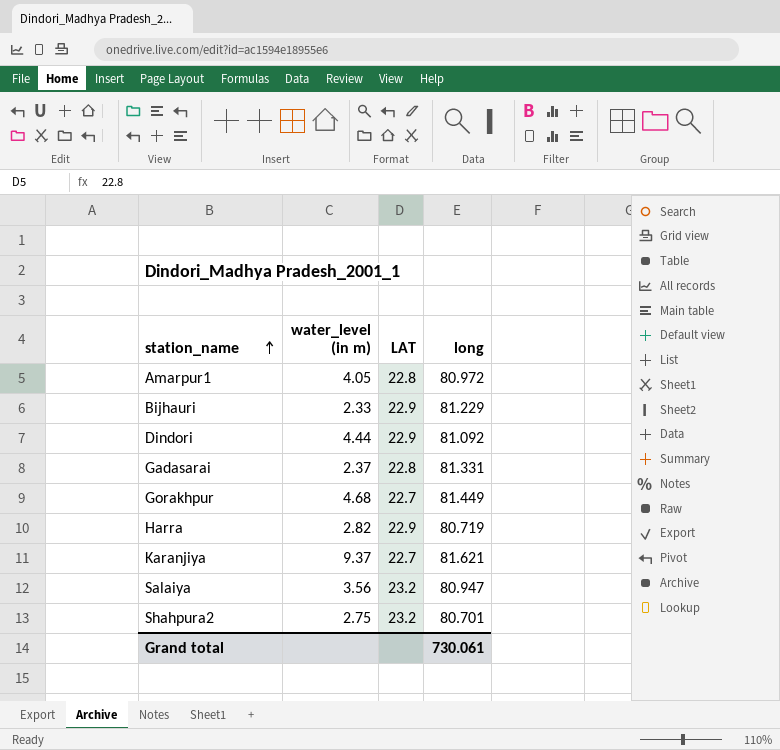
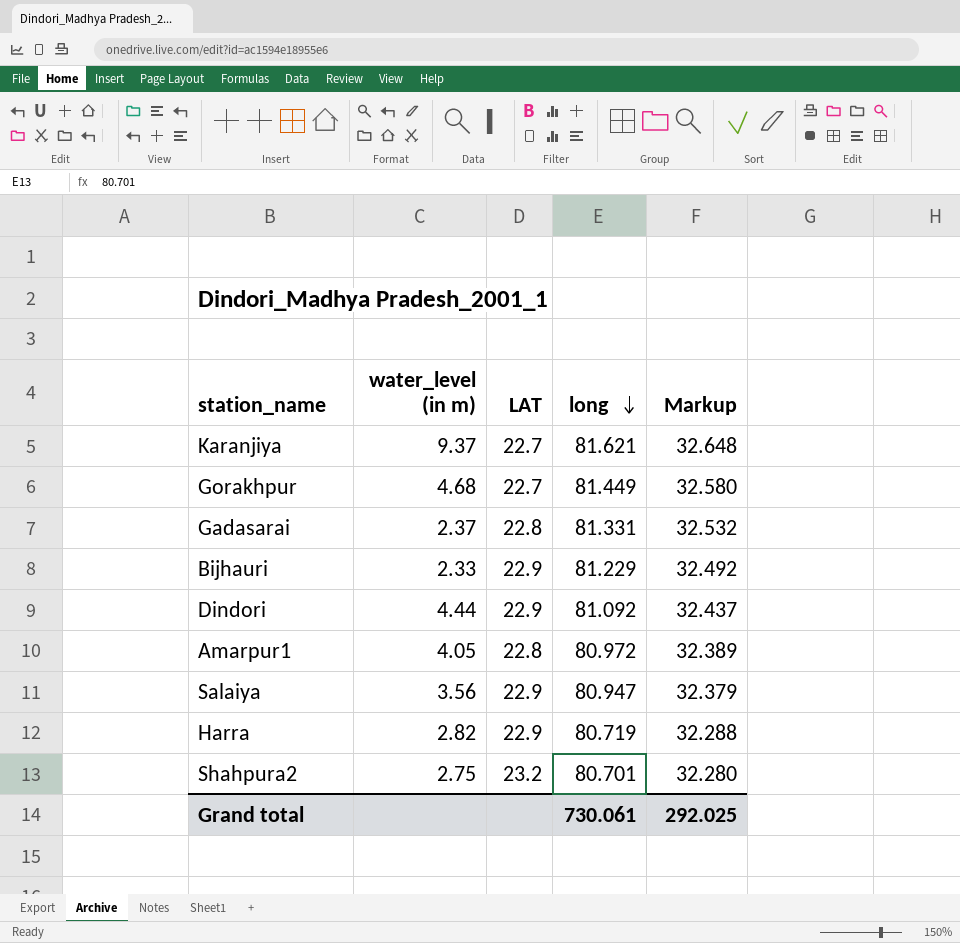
row order: station_name ascending -> long descending
column Markup | formula: none -> [long] * 0.4
Salaiya | LAT: 23.2 -> 22.9

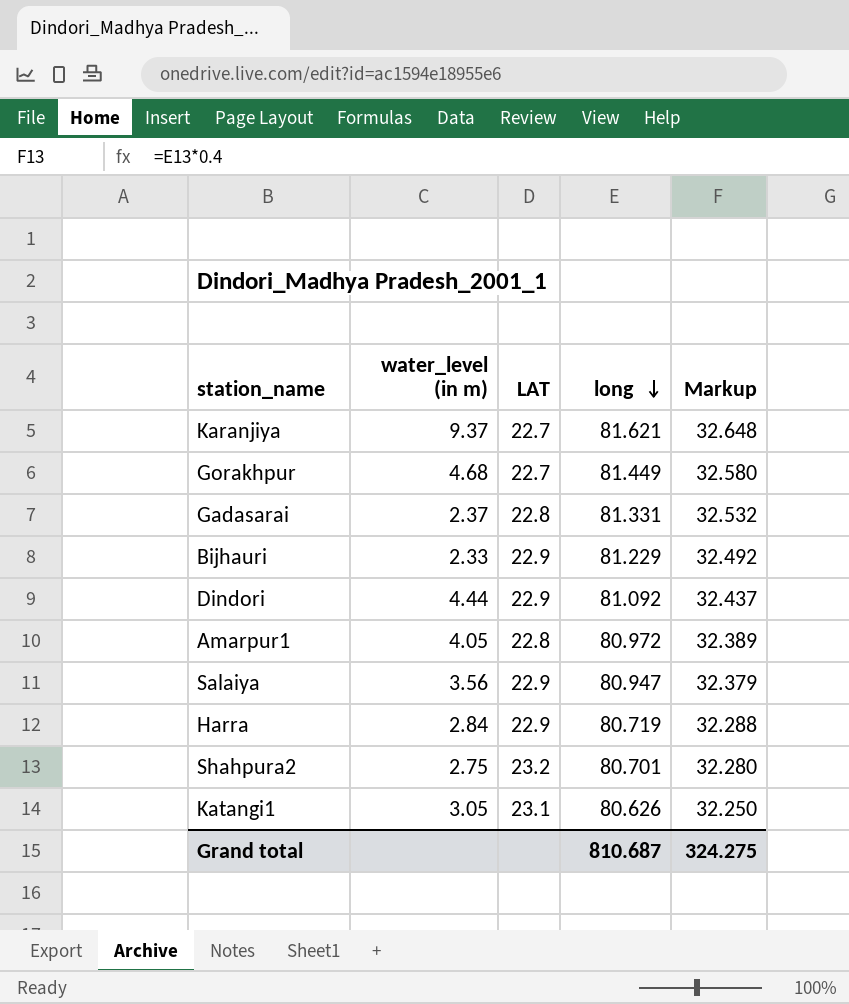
Harra | water_level (in m): 2.82 -> 2.84
row Katangi1: none -> 3.05 | 23.1 | 80.626 | 32.250
Grand total | long: 730.061 -> 810.687
Grand total | Markup: 292.025 -> 324.275

